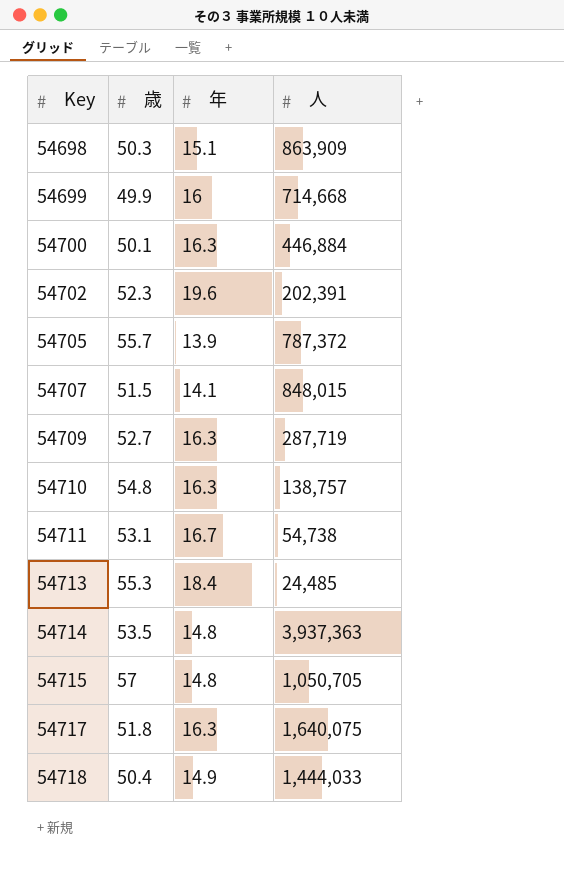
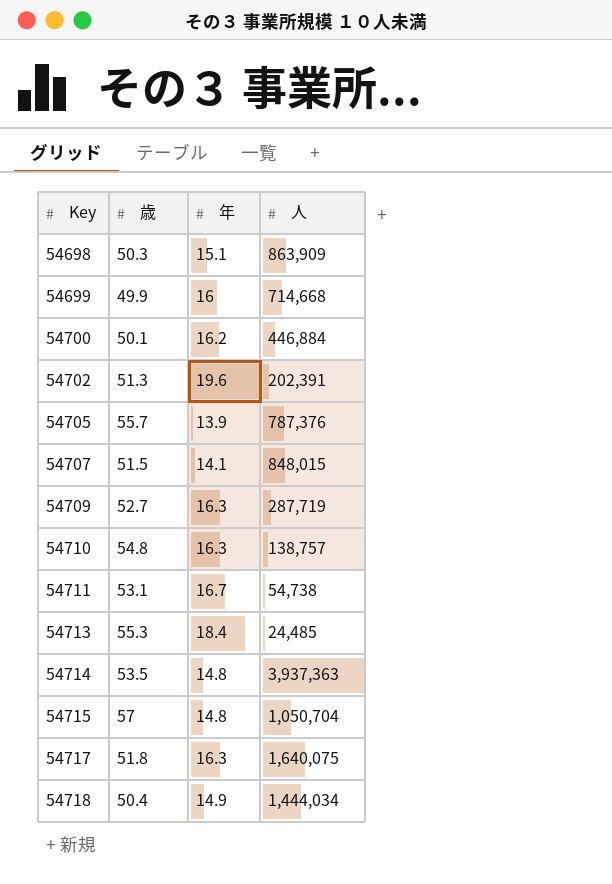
54700 | 年: 16.3 -> 16.2
54702 | 歳: 52.3 -> 51.3
54705 | 人: 787,372 -> 787,376
54715 | 人: 1,050,705 -> 1,050,704
54718 | 人: 1,444,033 -> 1,444,034

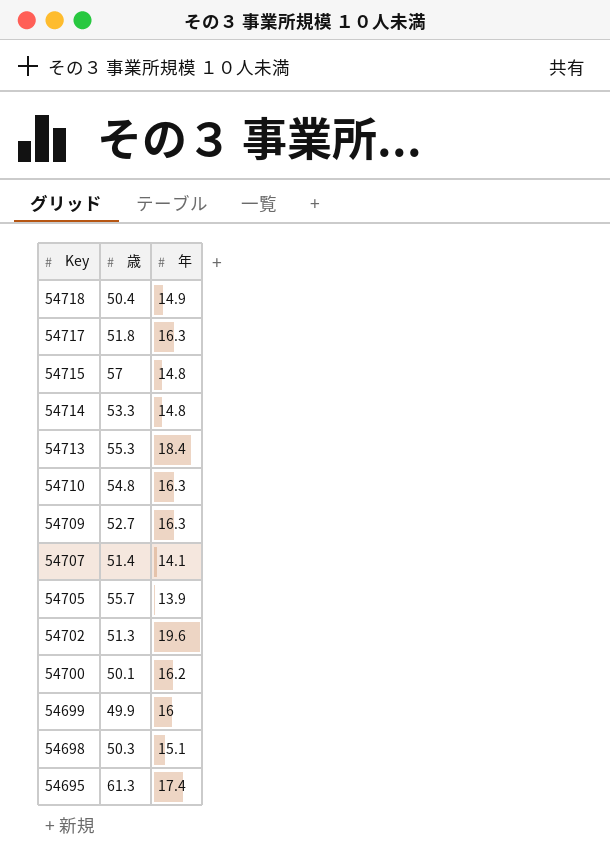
row order: Key ascending -> Key descending
column 人 | position: 4 -> none
row 54711: 53.1 | 16.7 | 54,738 -> none
54714 | 歳: 53.5 -> 53.3
54707 | 歳: 51.5 -> 51.4
row 54695: none -> 61.3 | 17.4

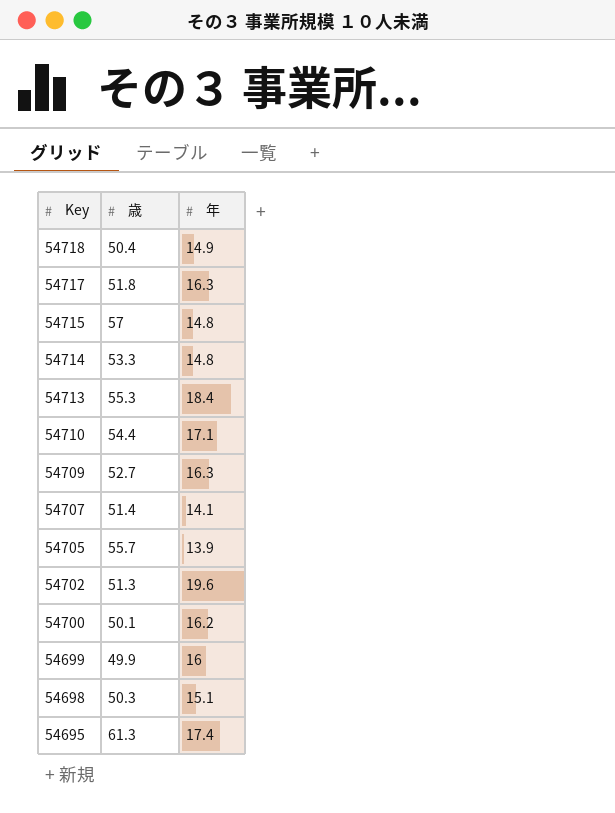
54710 | 歳: 54.8 -> 54.4
54710 | 年: 16.3 -> 17.1

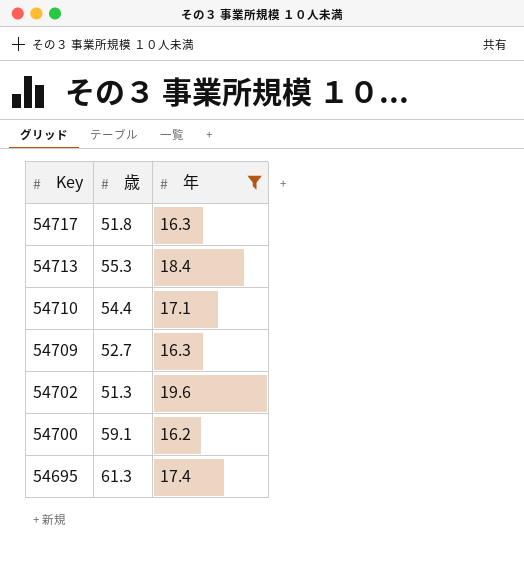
filter: none -> 年 >= 16.2
54700 | 歳: 50.1 -> 59.1

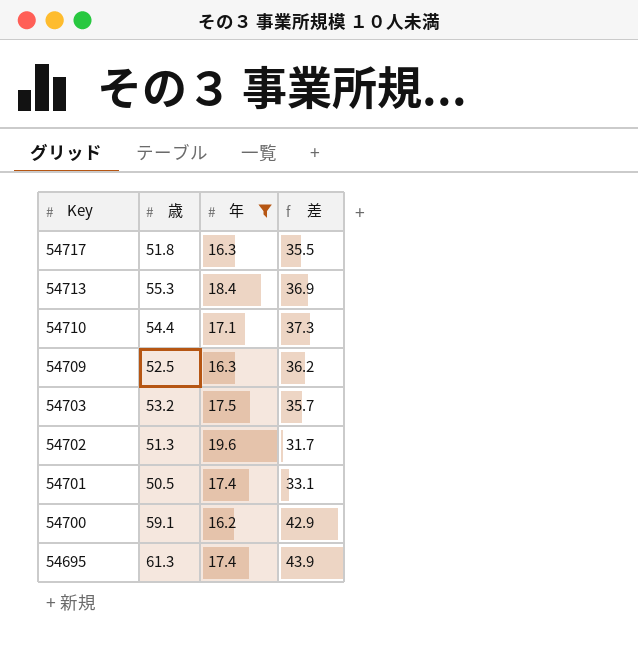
column 差 | formula: none -> [歳] - [年]
54709 | 歳: 52.7 -> 52.5
row 54703: none -> 53.2 | 17.5 | 35.7
row 54701: none -> 50.5 | 17.4 | 33.1

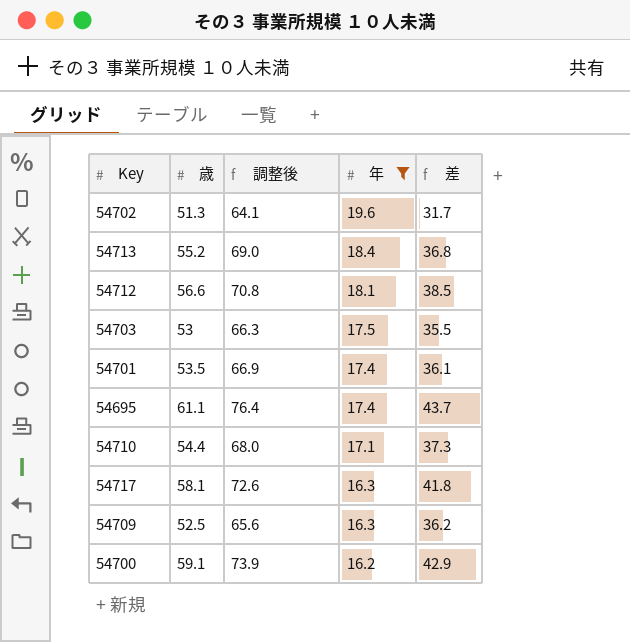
row order: Key descending -> 年 descending
column 調整後 | formula: none -> [歳] * 1.25
54713 | 歳: 55.3 -> 55.2
54713 | 差: 36.9 -> 36.8
row 54712: none -> 56.6 | 70.8 | 18.1 | 38.5
54703 | 歳: 53.2 -> 53
54703 | 差: 35.7 -> 35.5
54701 | 歳: 50.5 -> 53.5
54701 | 差: 33.1 -> 36.1
54695 | 歳: 61.3 -> 61.1
54695 | 差: 43.9 -> 43.7
54717 | 歳: 51.8 -> 58.1
54717 | 差: 35.5 -> 41.8

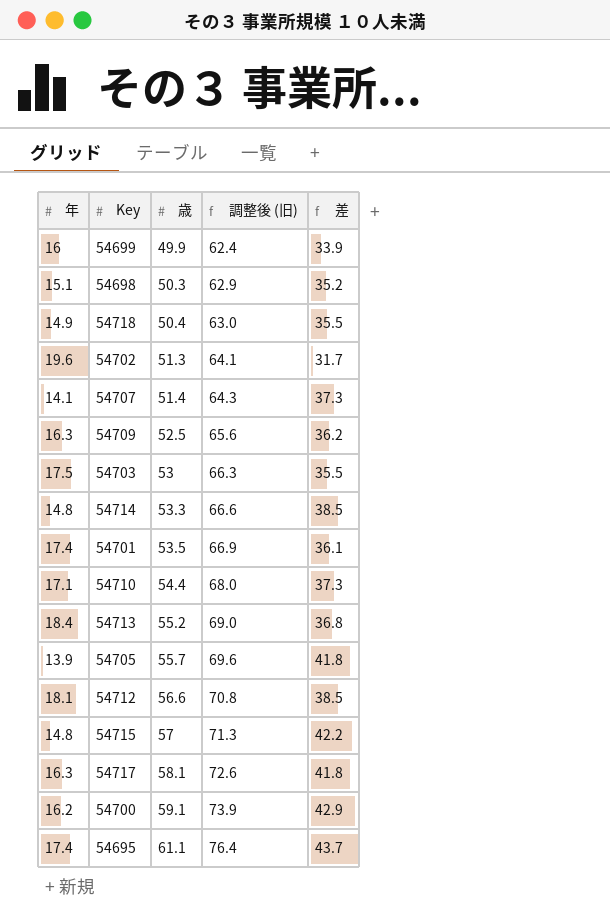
filter: 年 >= 16.2 -> none
row order: 年 descending -> 歳 ascending
column 年 | position: 4 -> 1
column name: 調整後 -> 調整後 (旧)

